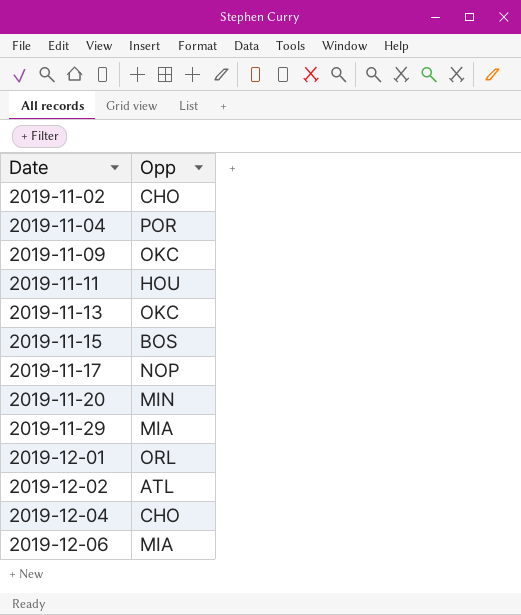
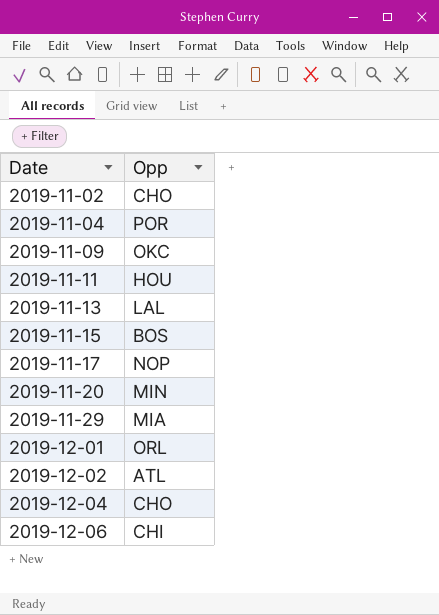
2019-11-13 | Opp: OKC -> LAL
2019-12-06 | Opp: MIA -> CHI

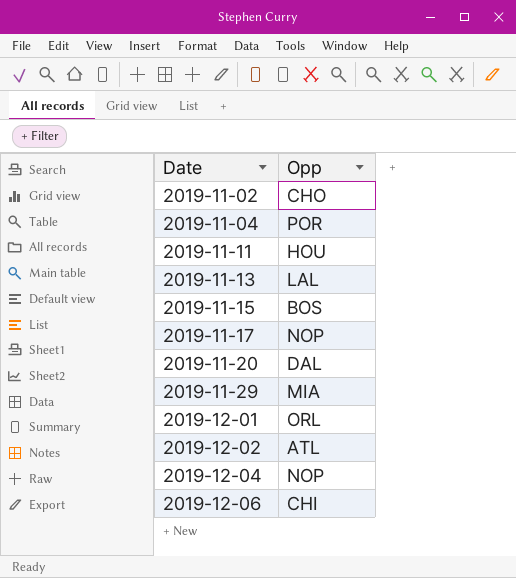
row 2019-11-09: OKC -> none
2019-11-20 | Opp: MIN -> DAL
2019-12-04 | Opp: CHO -> NOP

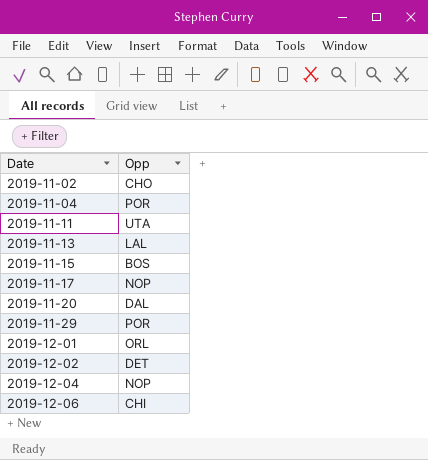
2019-11-11 | Opp: HOU -> UTA
2019-11-29 | Opp: MIA -> POR
2019-12-02 | Opp: ATL -> DET

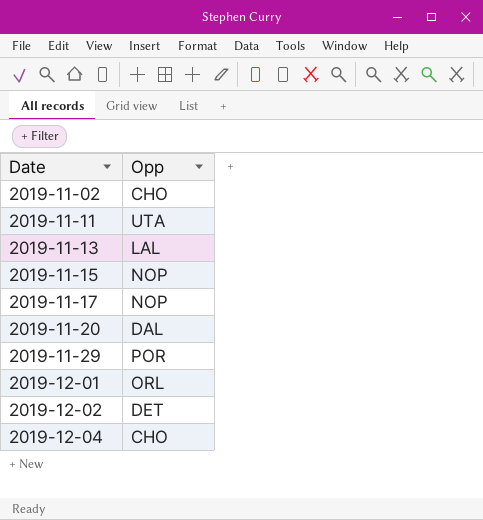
row 2019-11-04: POR -> none
row 2019-12-06: CHI -> none
2019-11-15 | Opp: BOS -> NOP
2019-12-04 | Opp: NOP -> CHO

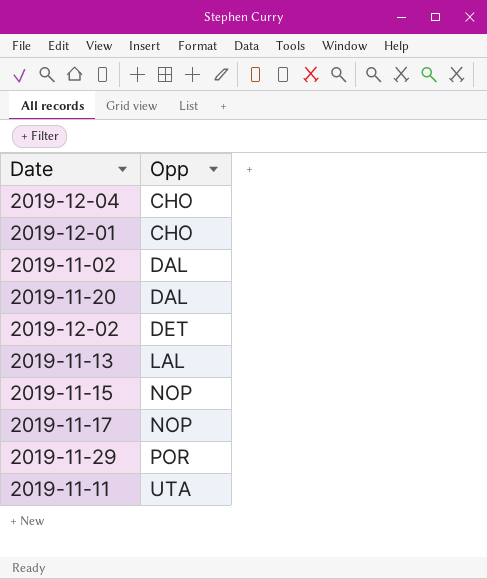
row order: Date ascending -> Opp ascending
2019-12-01 | Opp: ORL -> CHO
2019-11-02 | Opp: CHO -> DAL

